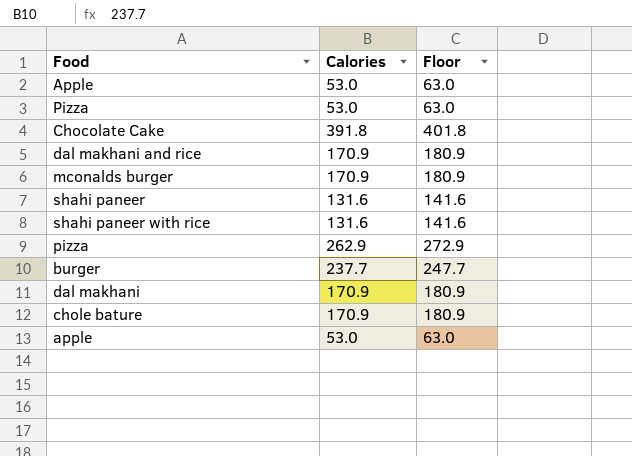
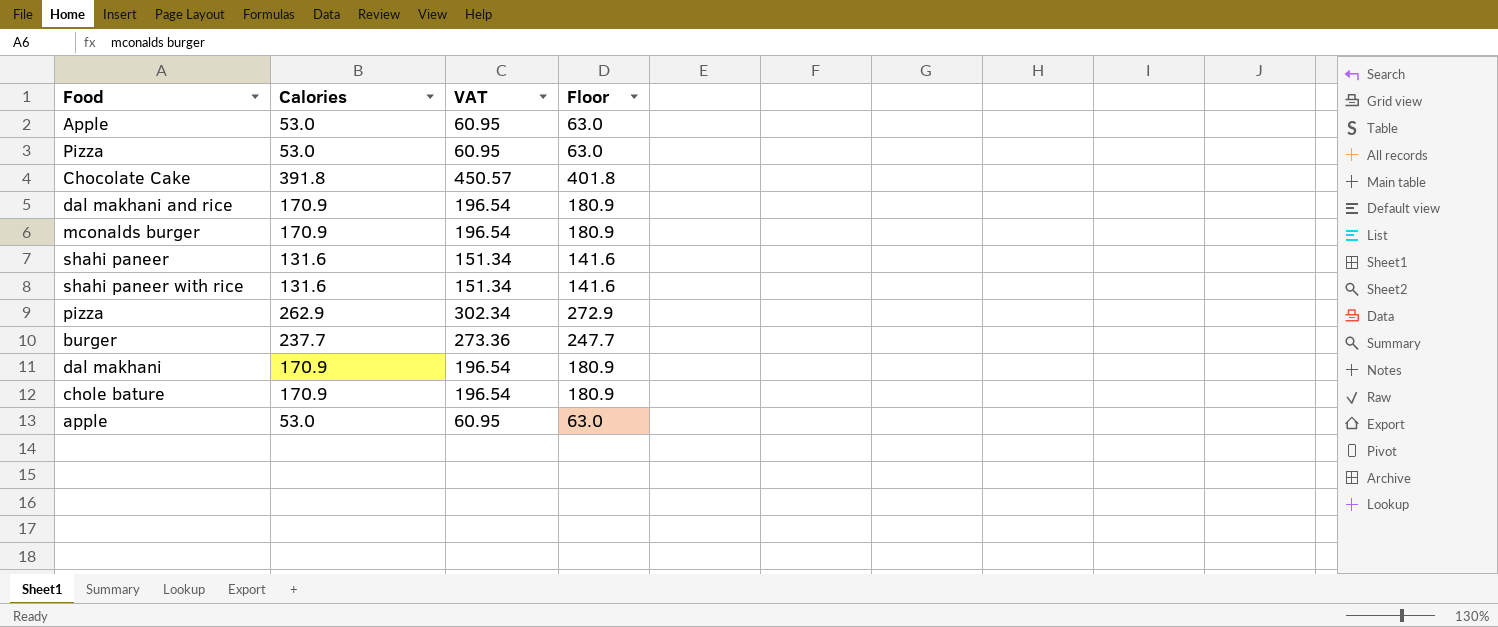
column VAT | formula: none -> [Calories] * 1.15

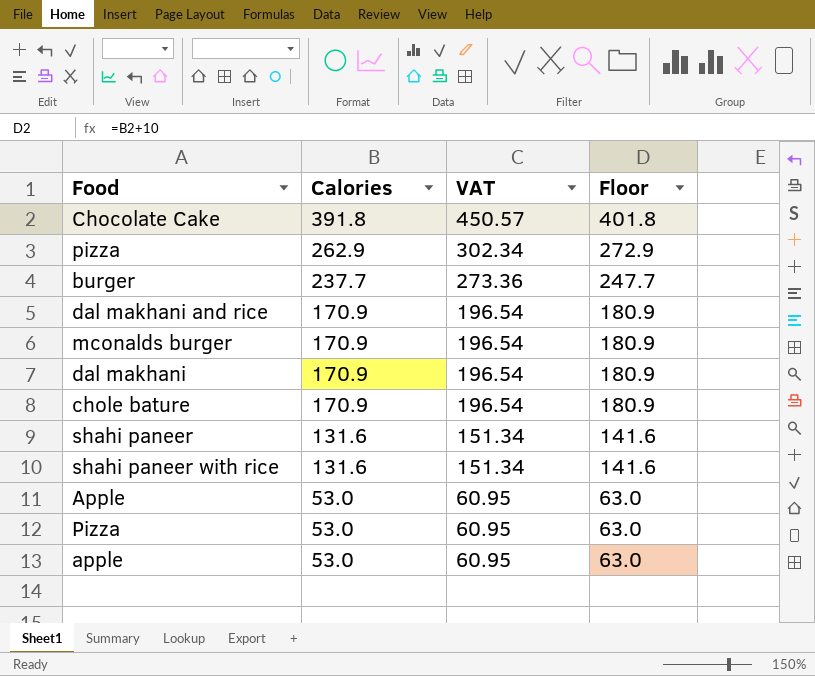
row order: none -> Calories descending

